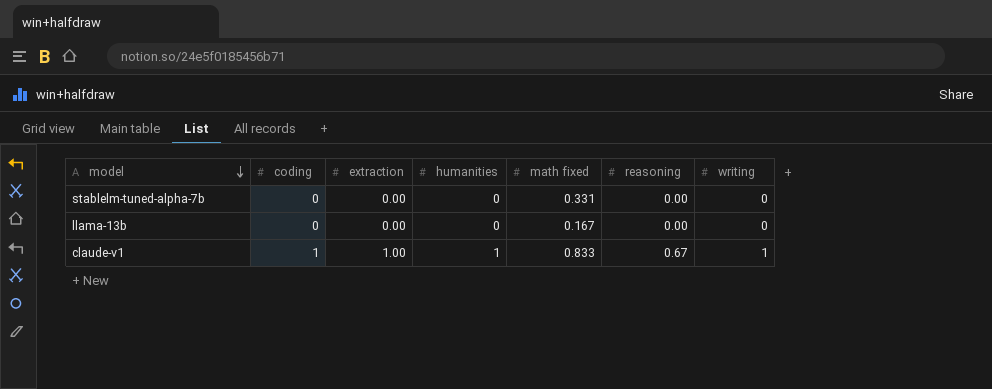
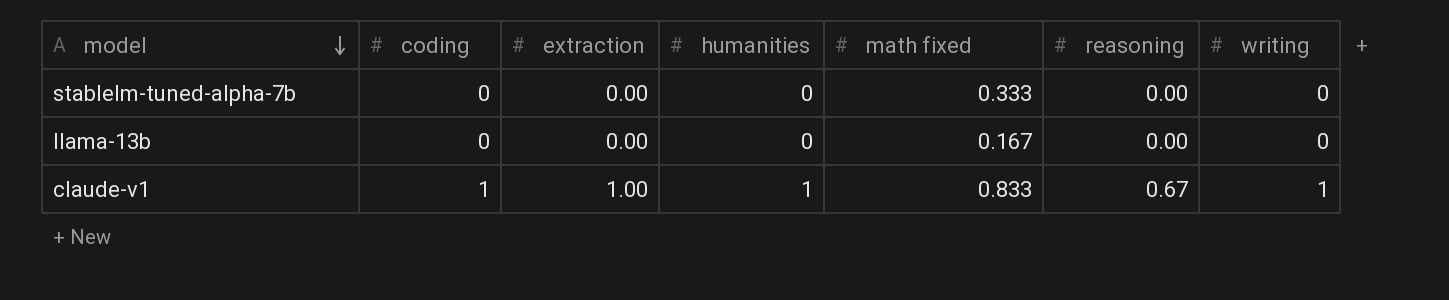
stablelm-tuned-alpha-7b | math fixed: 0.331 -> 0.333

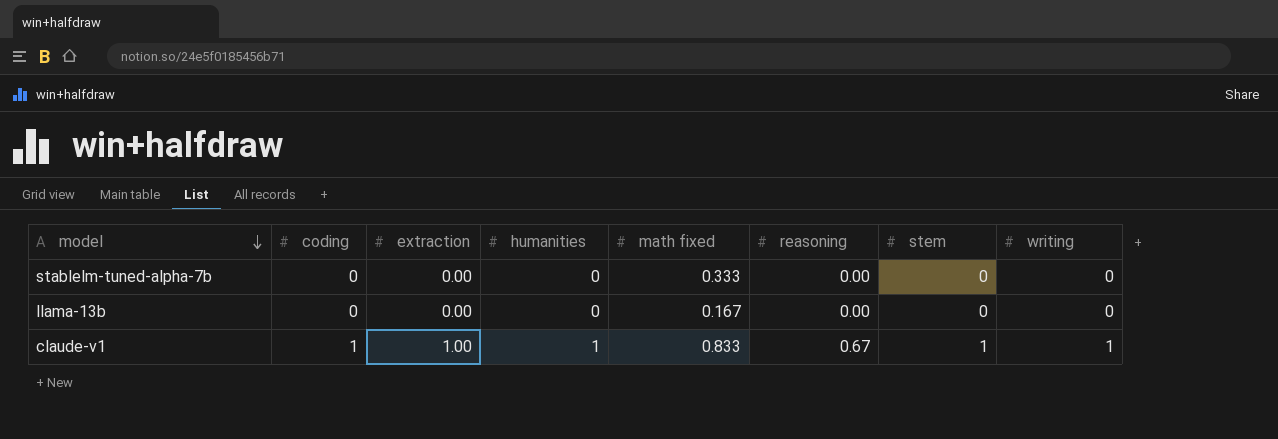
column stem | position: none -> 7

